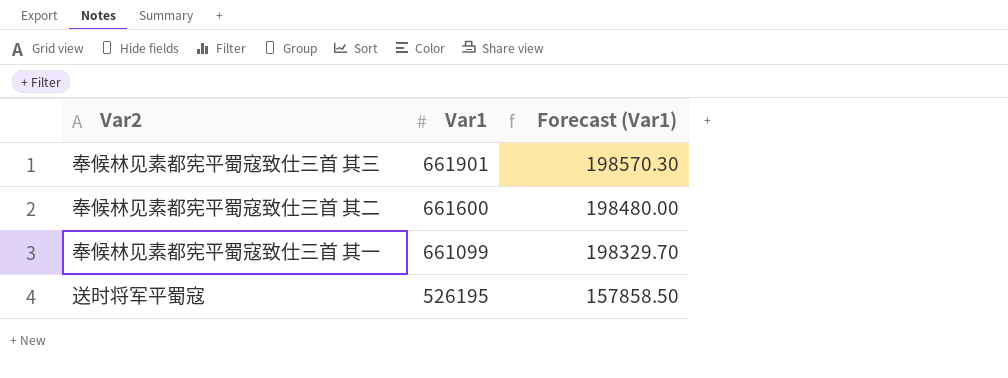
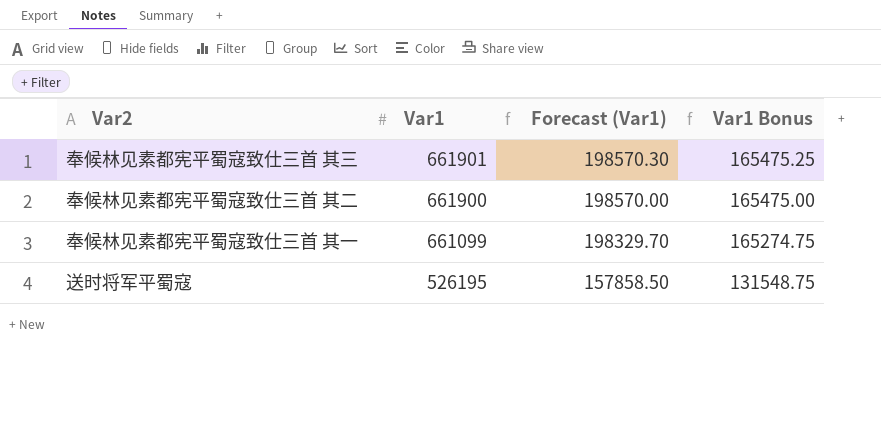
column Var1 Bonus | formula: none -> [Var1] * 0.25
奉候林见素都宪平蜀寇致仕三首 其二 | Var1: 661600 -> 661900
奉候林见素都宪平蜀寇致仕三首 其二 | Forecast (Var1): 198480.00 -> 198570.00

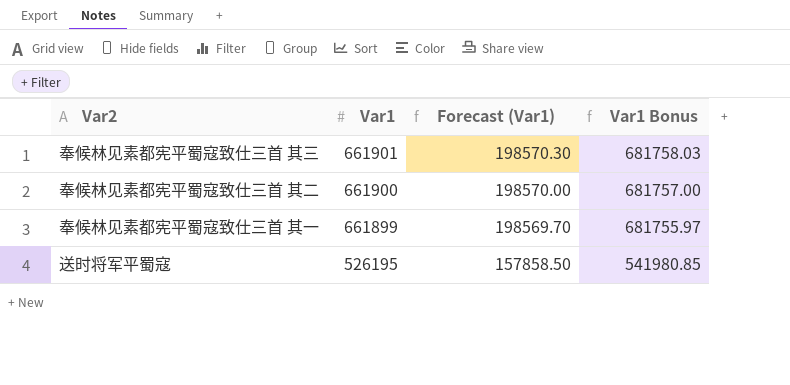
column Var1 Bonus | formula: [Var1] * 0.25 -> [Var1] * 1.03
奉候林见素都宪平蜀寇致仕三首 其一 | Var1: 661099 -> 661899
奉候林见素都宪平蜀寇致仕三首 其一 | Forecast (Var1): 198329.70 -> 198569.70

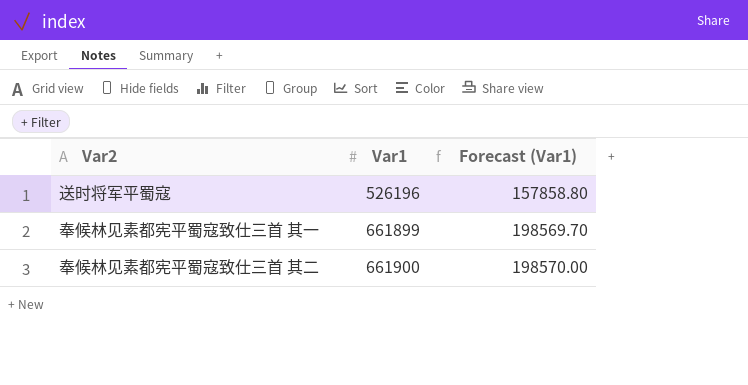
row order: Var1 descending -> Var1 ascending
column Var1 Bonus | formula: [Var1] * 1.03 -> none
row 奉候林见素都宪平蜀寇致仕三首 其三: 661901 | 198570.30 | 681758.03 -> none
送时将军平蜀寇 | Var1: 526195 -> 526196
送时将军平蜀寇 | Forecast (Var1): 157858.50 -> 157858.80

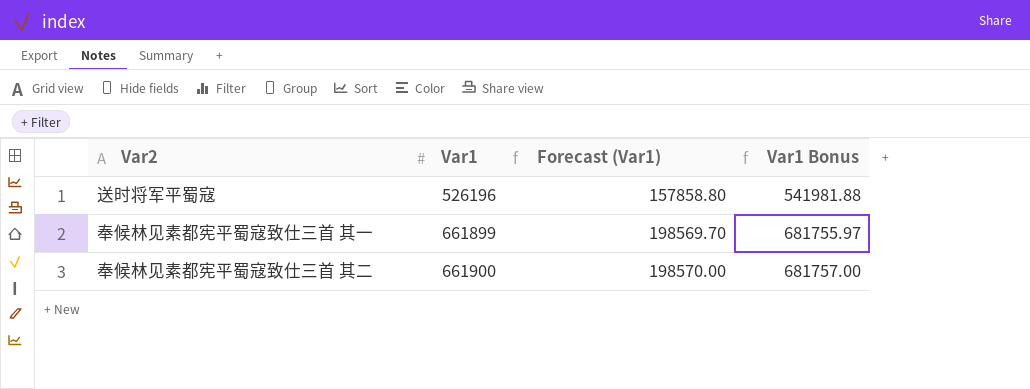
column Var1 Bonus | formula: none -> [Var1] * 1.03

